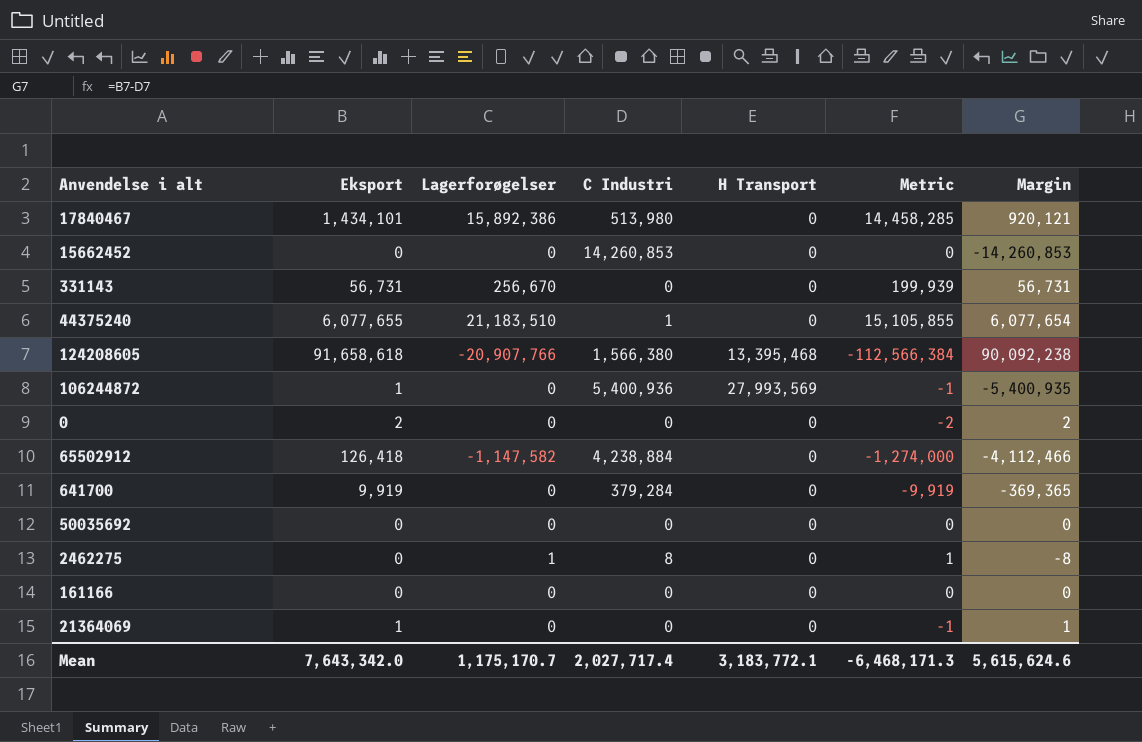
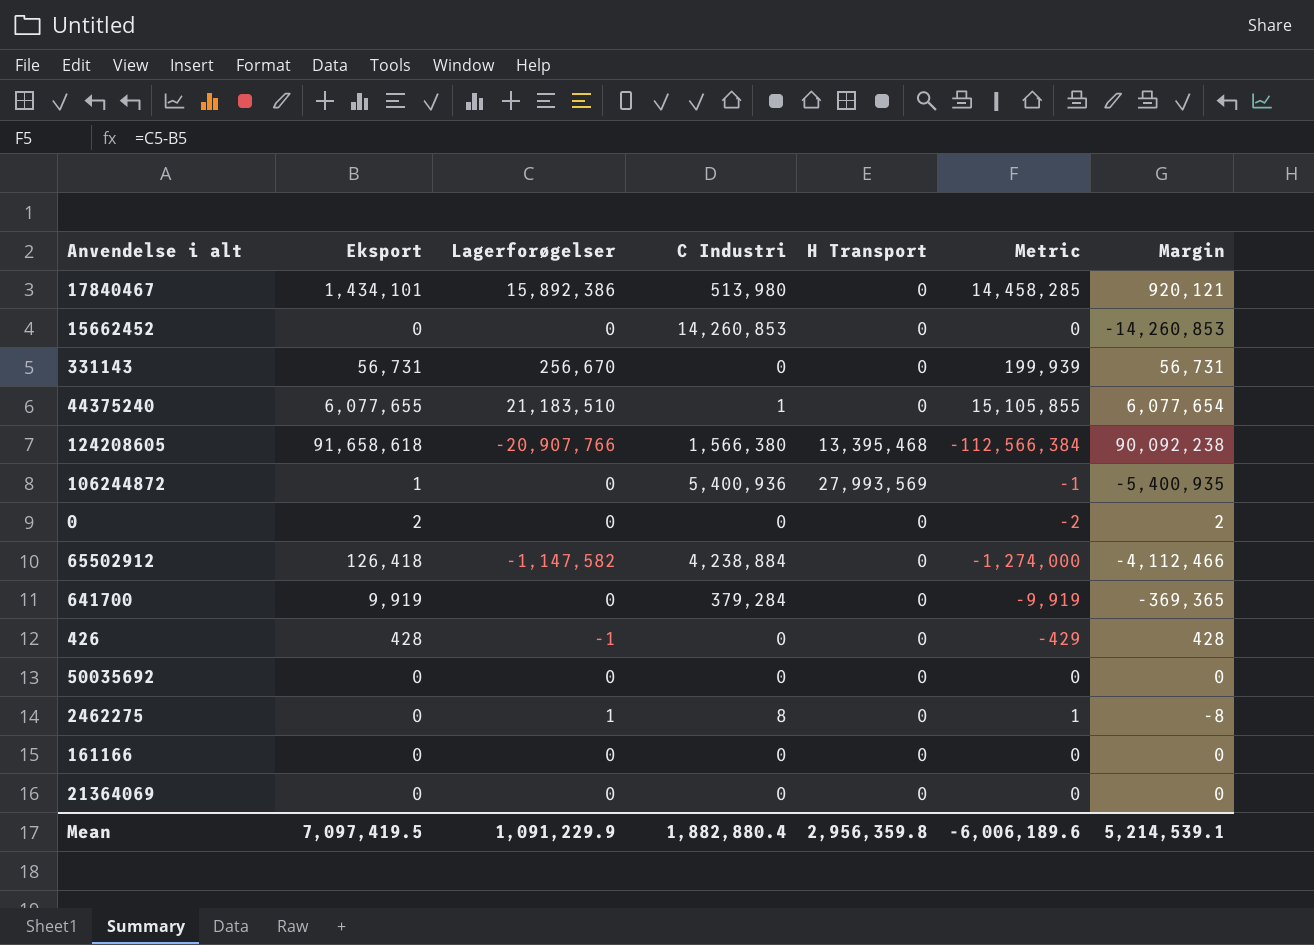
row 426: none -> 428 | -1 | 0 | 0 | -429 | 428
21364069 | Eksport: 1 -> 0
21364069 | Metric: -1 -> 0
21364069 | Margin: 1 -> 0
Mean | Eksport: 7,643,342.0 -> 7,097,419.5
Mean | Lagerforøgelser: 1,175,170.7 -> 1,091,229.9
Mean | C Industri: 2,027,717.4 -> 1,882,880.4
Mean | H Transport: 3,183,772.1 -> 2,956,359.8
Mean | Metric: -6,468,171.3 -> -6,006,189.6
Mean | Margin: 5,615,624.6 -> 5,214,539.1

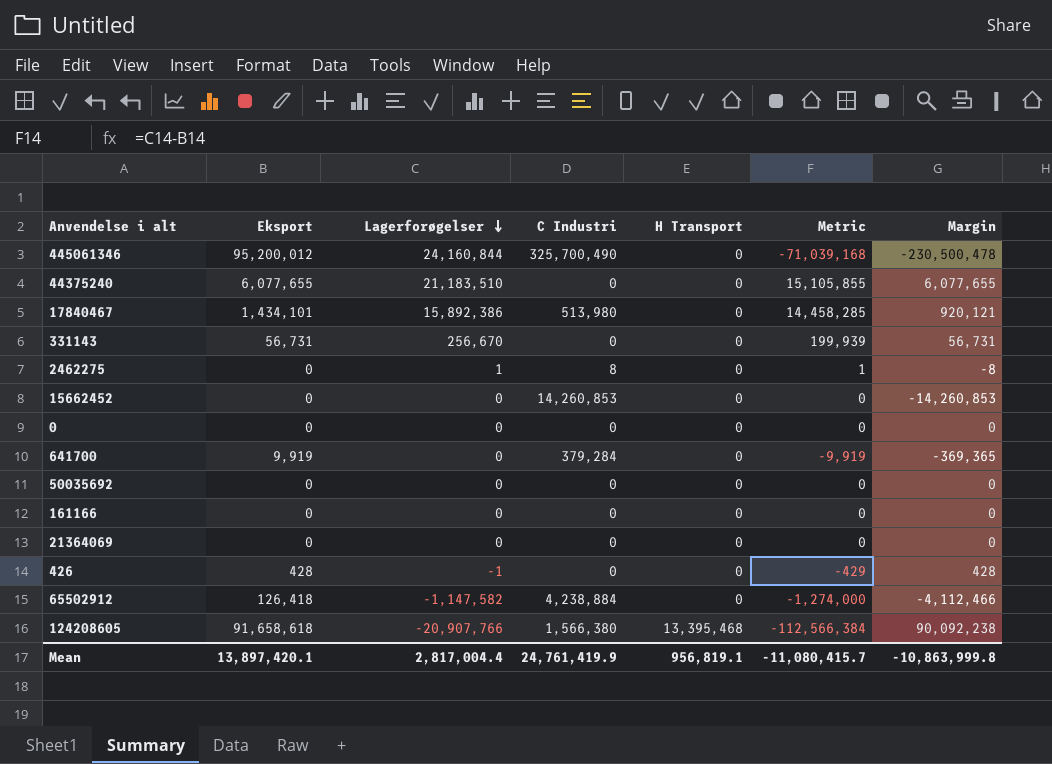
row order: none -> Lagerforøgelser descending
row 106244872: 1 | 0 | 5,400,936 | 27,993,569 | -1 | -5,400,935 -> none
row 445061346: none -> 95,200,012 | 24,160,844 | 325,700,490 | 0 | -71,039,168 | -230,500,478
44375240 | C Industri: 1 -> 0
44375240 | Margin: 6,077,654 -> 6,077,655
0 | Eksport: 2 -> 0
0 | Metric: -2 -> 0
0 | Margin: 2 -> 0
Mean | Eksport: 7,097,419.5 -> 13,897,420.1
Mean | Lagerforøgelser: 1,091,229.9 -> 2,817,004.4
Mean | C Industri: 1,882,880.4 -> 24,761,419.9
Mean | H Transport: 2,956,359.8 -> 956,819.1
Mean | Metric: -6,006,189.6 -> -11,080,415.7
Mean | Margin: 5,214,539.1 -> -10,863,999.8

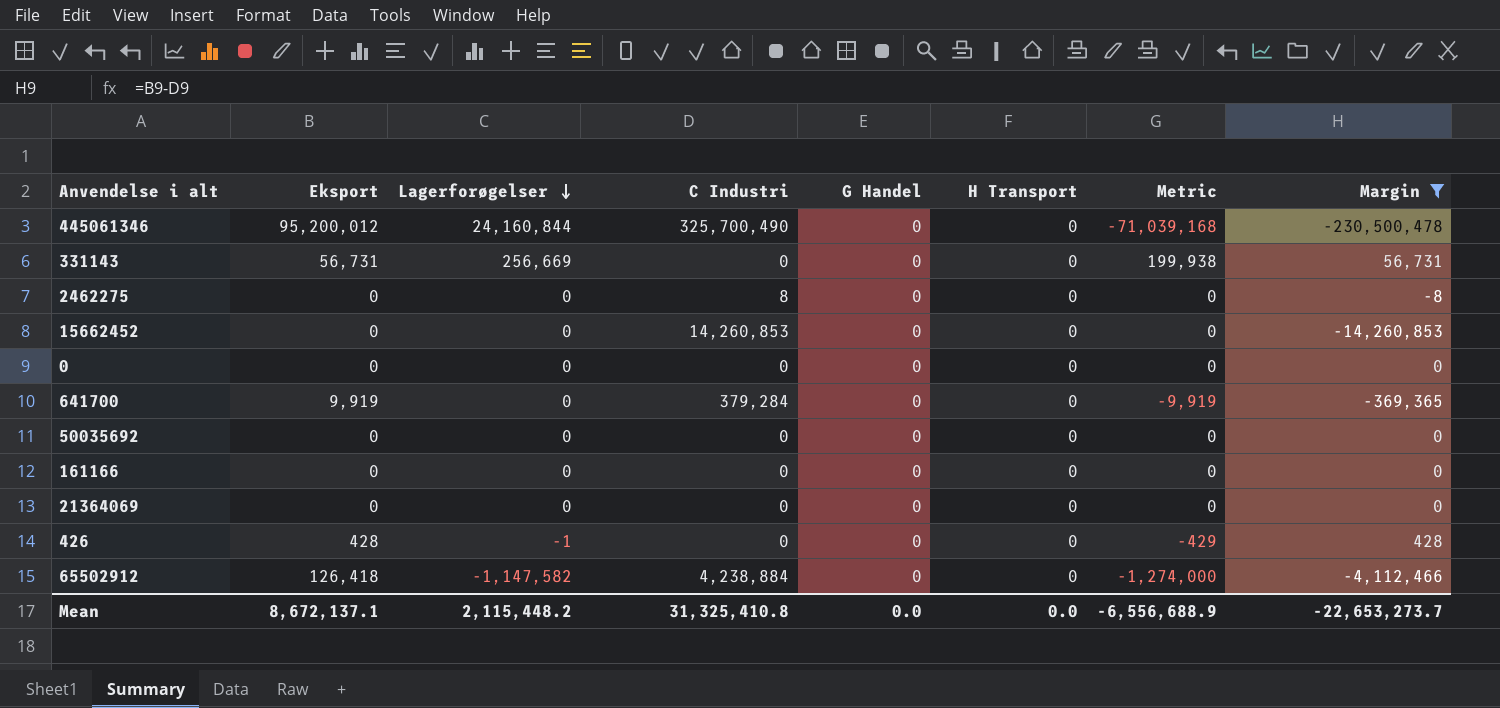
filter: none -> Margin <= 56,731
column G Handel | position: none -> 5
331143 | Lagerforøgelser: 256,670 -> 256,669
331143 | Metric: 199,939 -> 199,938
2462275 | Lagerforøgelser: 1 -> 0
2462275 | Metric: 1 -> 0
Mean | Eksport: 13,897,420.1 -> 8,672,137.1
Mean | Lagerforøgelser: 2,817,004.4 -> 2,115,448.2
Mean | C Industri: 24,761,419.9 -> 31,325,410.8
Mean | H Transport: 956,819.1 -> 0.0
Mean | Metric: -11,080,415.7 -> -6,556,688.9
Mean | Margin: -10,863,999.8 -> -22,653,273.7

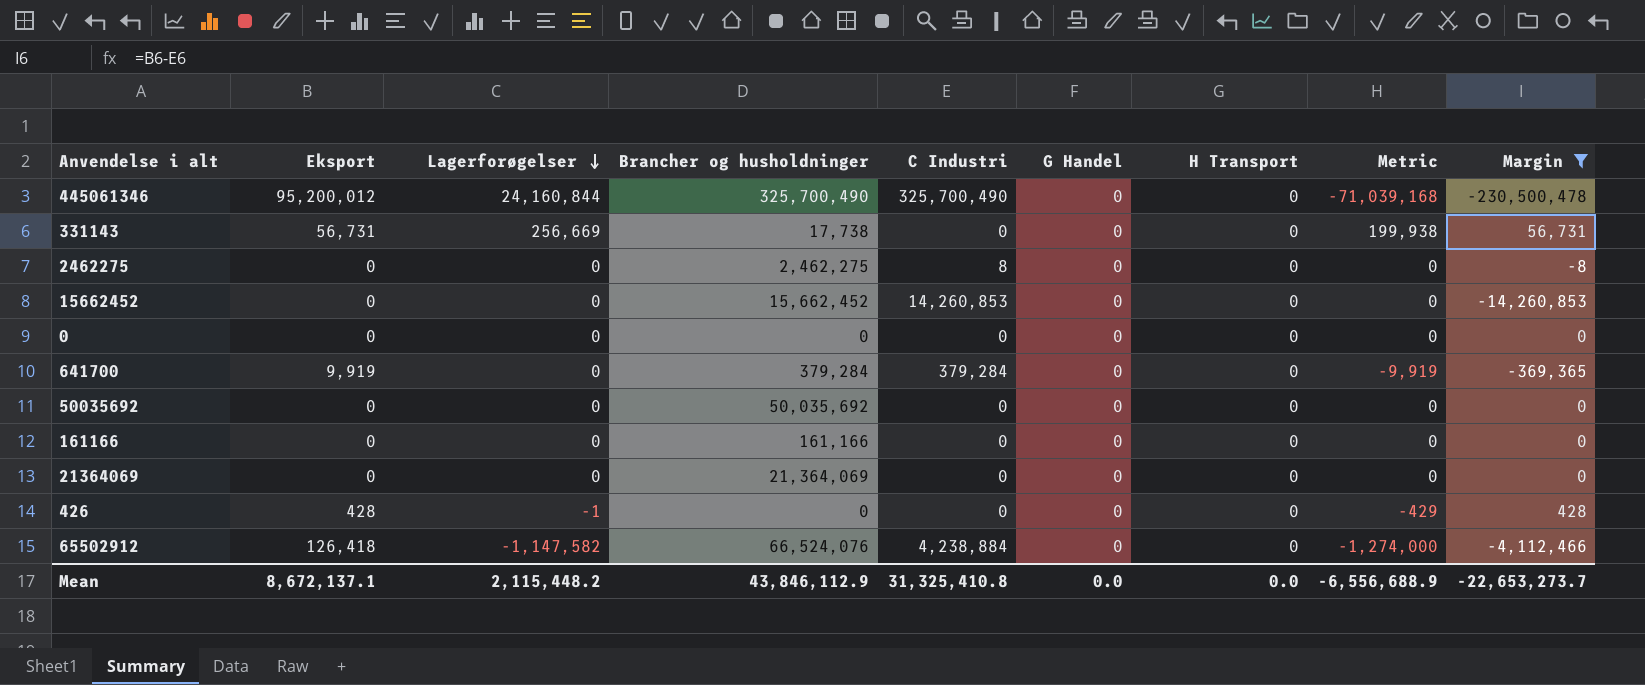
column Brancher og husholdninger | position: none -> 4

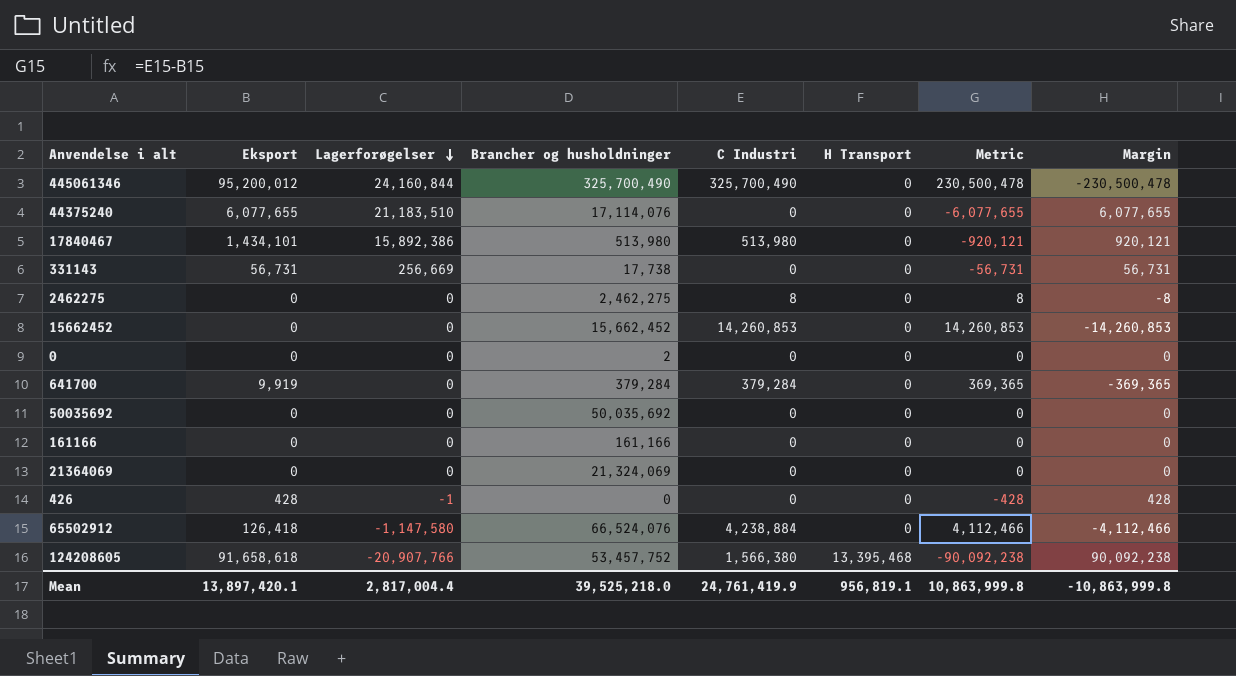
filter: Margin <= 56,731 -> none
column G Handel | position: 6 -> none
column Metric | formula: [Lagerforøgelser] - [Eksport] -> [C Industri] - [Eksport]
0 | Brancher og husholdninger: 0 -> 2
21364069 | Brancher og husholdninger: 21,364,069 -> 21,324,069
65502912 | Lagerforøgelser: -1,147,582 -> -1,147,580
Mean | Eksport: 8,672,137.1 -> 13,897,420.1
Mean | Lagerforøgelser: 2,115,448.2 -> 2,817,004.4
Mean | Brancher og husholdninger: 43,846,112.9 -> 39,525,218.0
Mean | C Industri: 31,325,410.8 -> 24,761,419.9
Mean | H Transport: 0.0 -> 956,819.1
Mean | Metric: -6,556,688.9 -> 10,863,999.8
Mean | Margin: -22,653,273.7 -> -10,863,999.8

